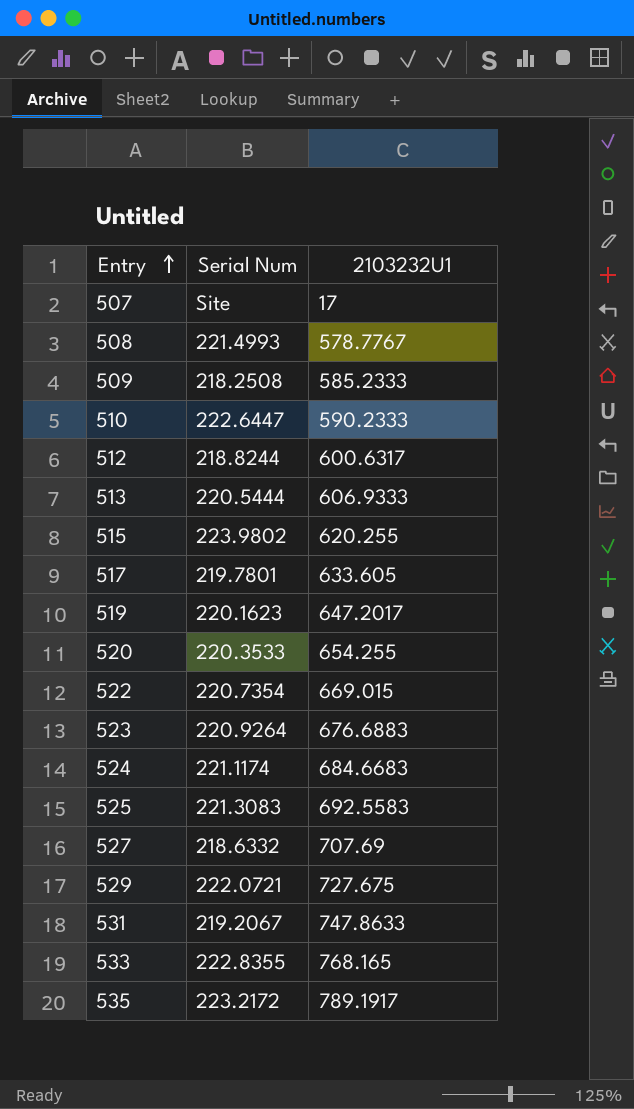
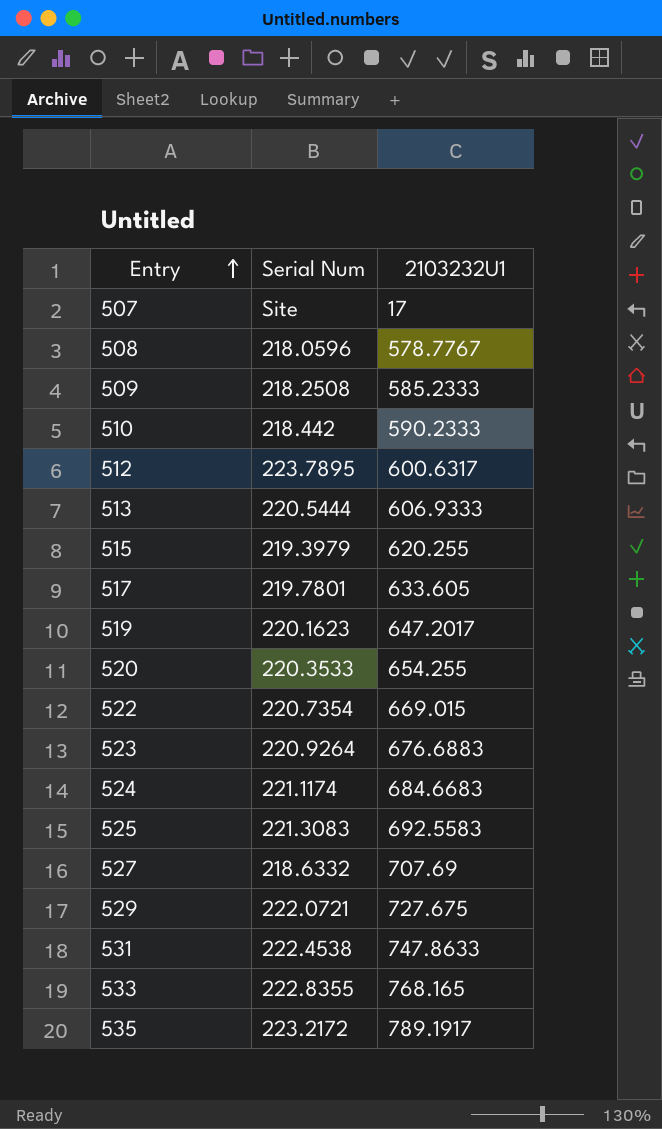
508 | Serial Num: 221.4993 -> 218.0596
510 | Serial Num: 222.6447 -> 218.442
512 | Serial Num: 218.8244 -> 223.7895
515 | Serial Num: 223.9802 -> 219.3979
531 | Serial Num: 219.2067 -> 222.4538

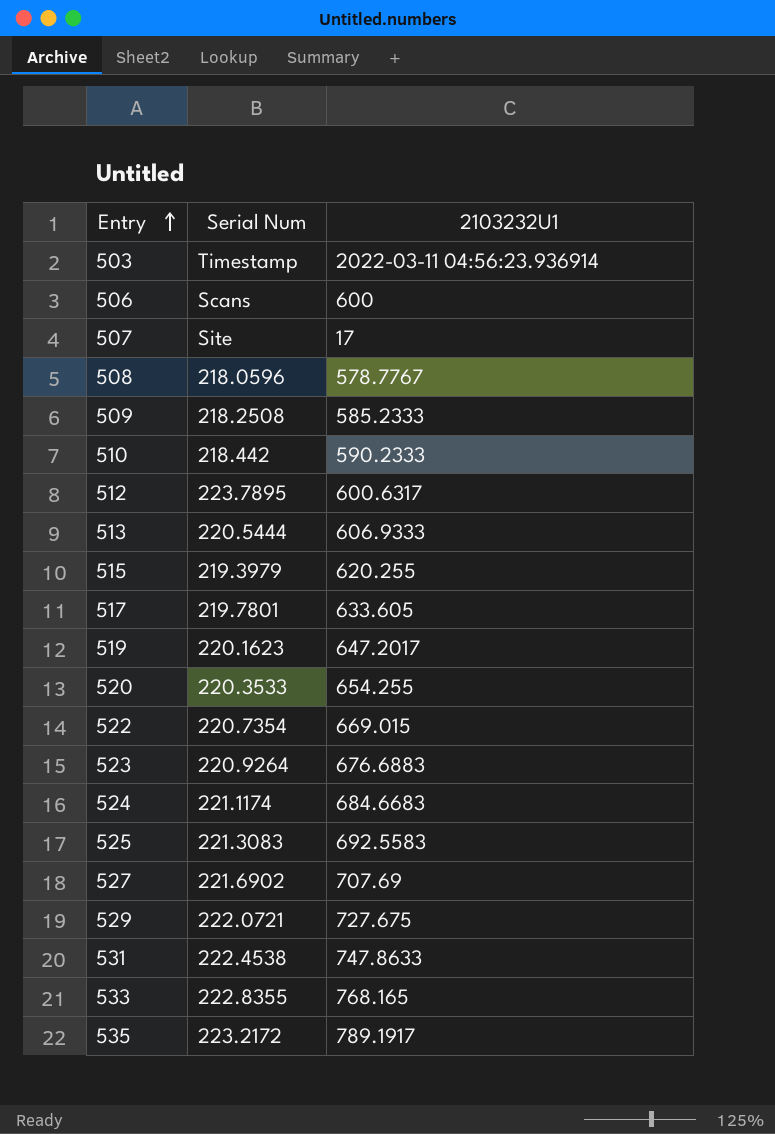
row 503: none -> Timestamp | 2022-03-11 04:56:23.936914
row 506: none -> Scans | 600
527 | Serial Num: 218.6332 -> 221.6902

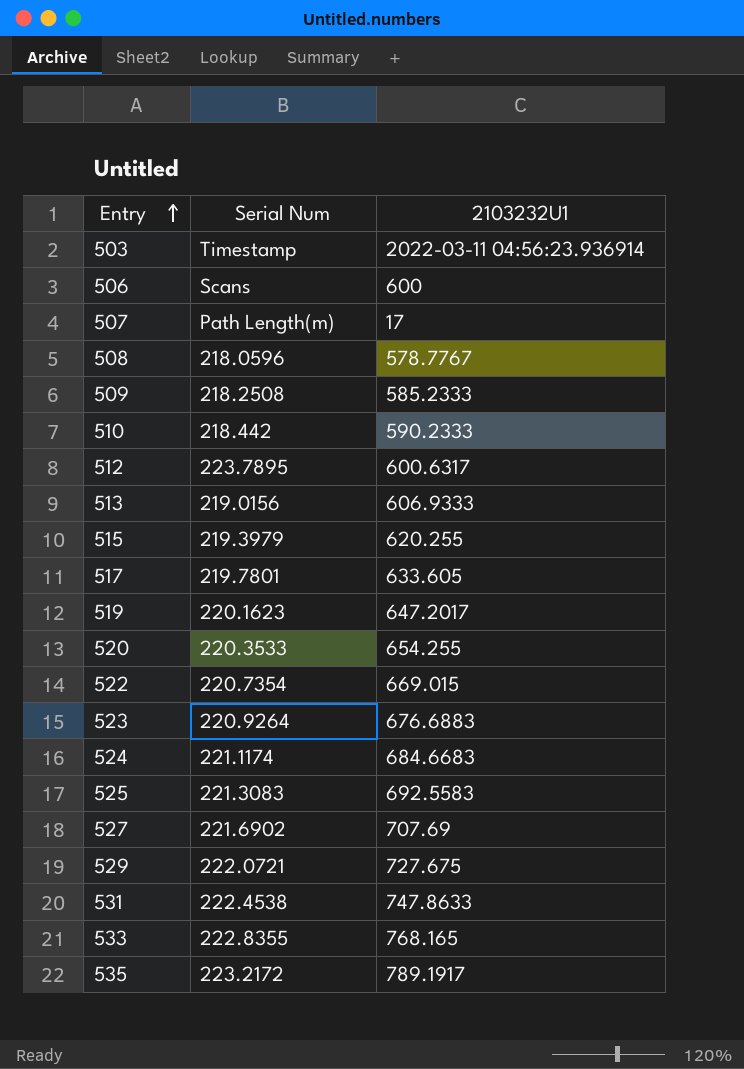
507 | Serial Num: Site -> Path Length(m)
513 | Serial Num: 220.5444 -> 219.0156

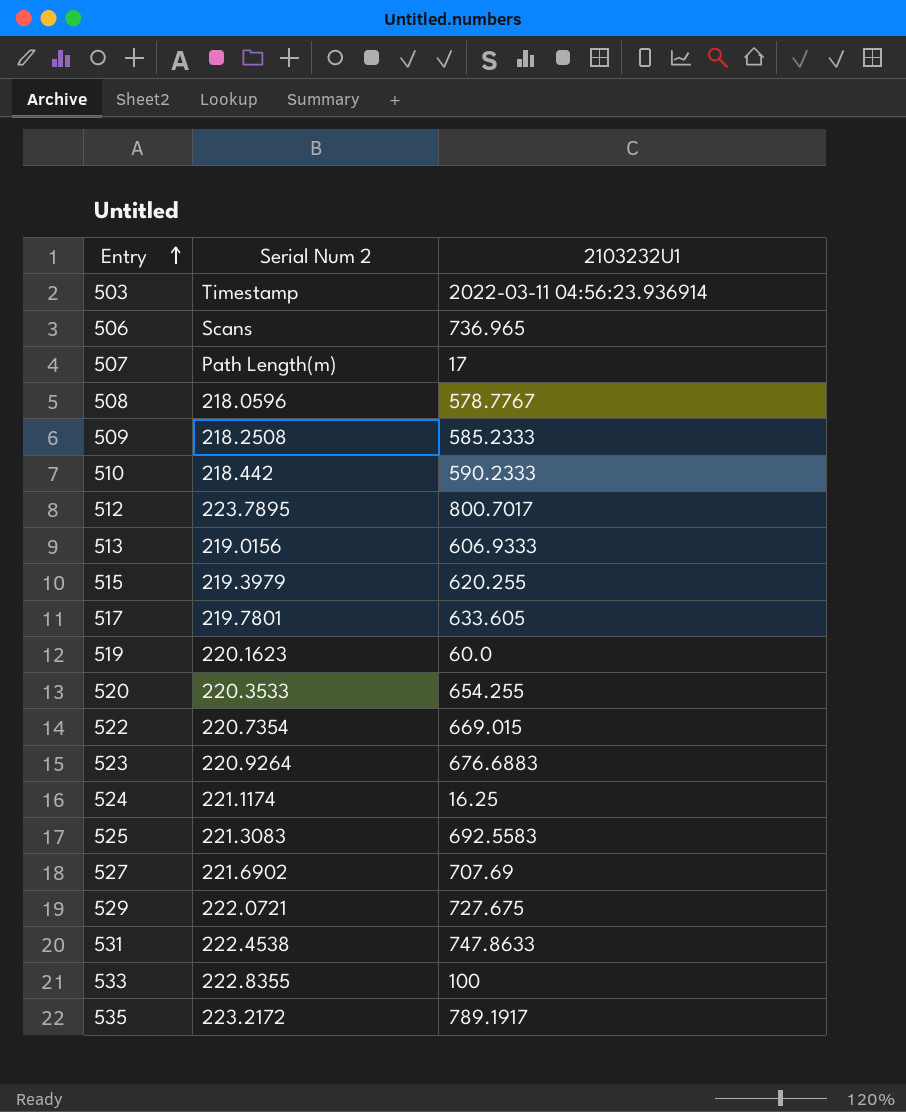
column name: Serial Num -> Serial Num 2
506 | 2103232U1: 600 -> 736.965
512 | 2103232U1: 600.6317 -> 800.7017
519 | 2103232U1: 647.2017 -> 60.0
524 | 2103232U1: 684.6683 -> 16.25
533 | 2103232U1: 768.165 -> 100

